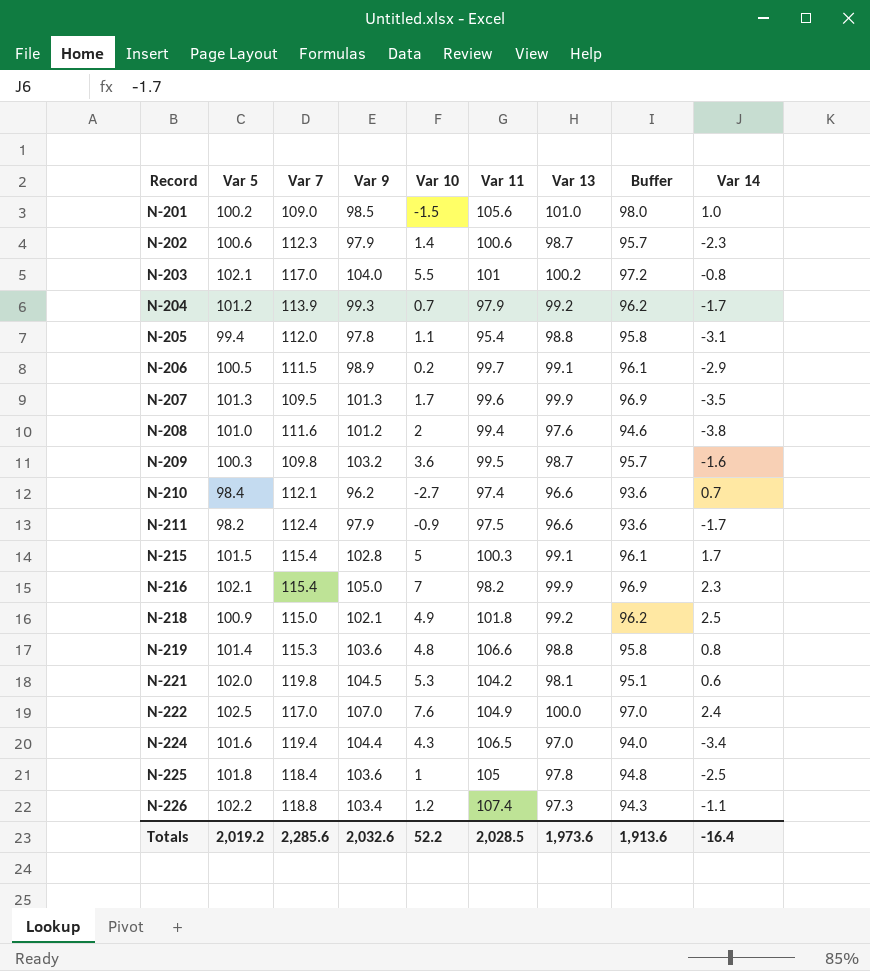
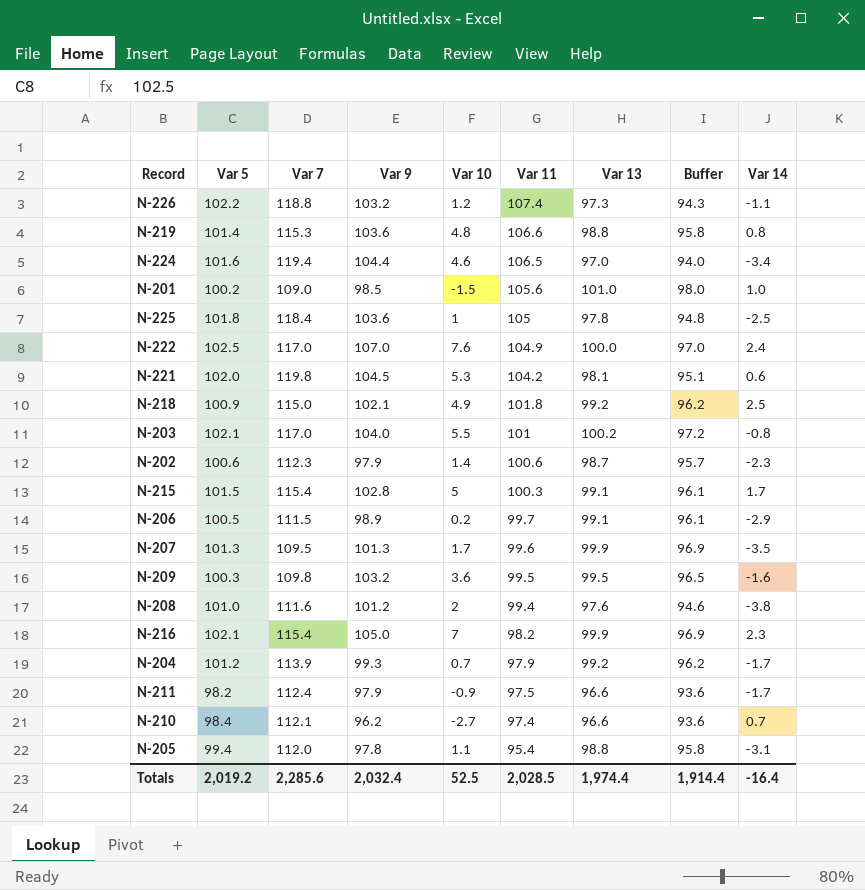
row order: Record ascending -> Var 11 descending
N-226 | Var 9: 103.4 -> 103.2
N-224 | Var 10: 4.3 -> 4.6
N-209 | Var 13: 98.7 -> 99.5
N-209 | Buffer: 95.7 -> 96.5
Totals | Var 9: 2,032.6 -> 2,032.4
Totals | Var 10: 52.2 -> 52.5
Totals | Var 13: 1,973.6 -> 1,974.4
Totals | Buffer: 1,913.6 -> 1,914.4

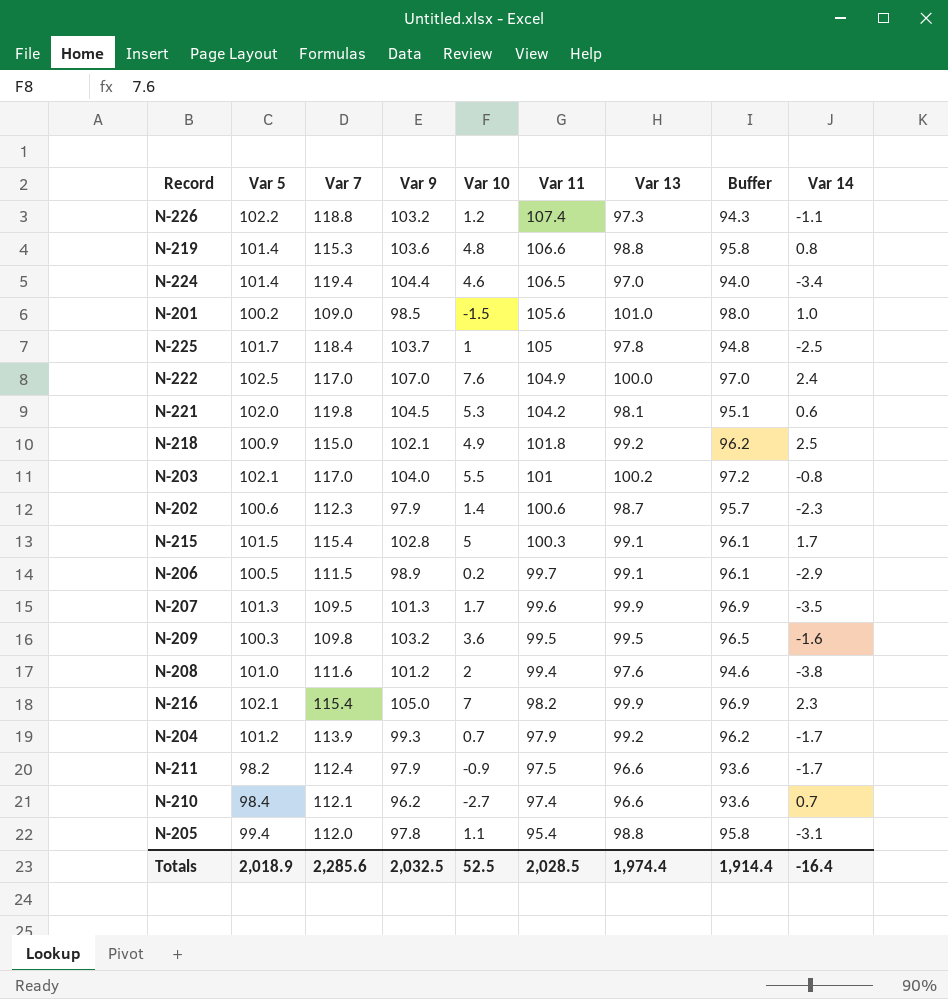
N-224 | Var 5: 101.6 -> 101.4
N-225 | Var 5: 101.8 -> 101.7
N-225 | Var 9: 103.6 -> 103.7
Totals | Var 5: 2,019.2 -> 2,018.9
Totals | Var 9: 2,032.4 -> 2,032.5

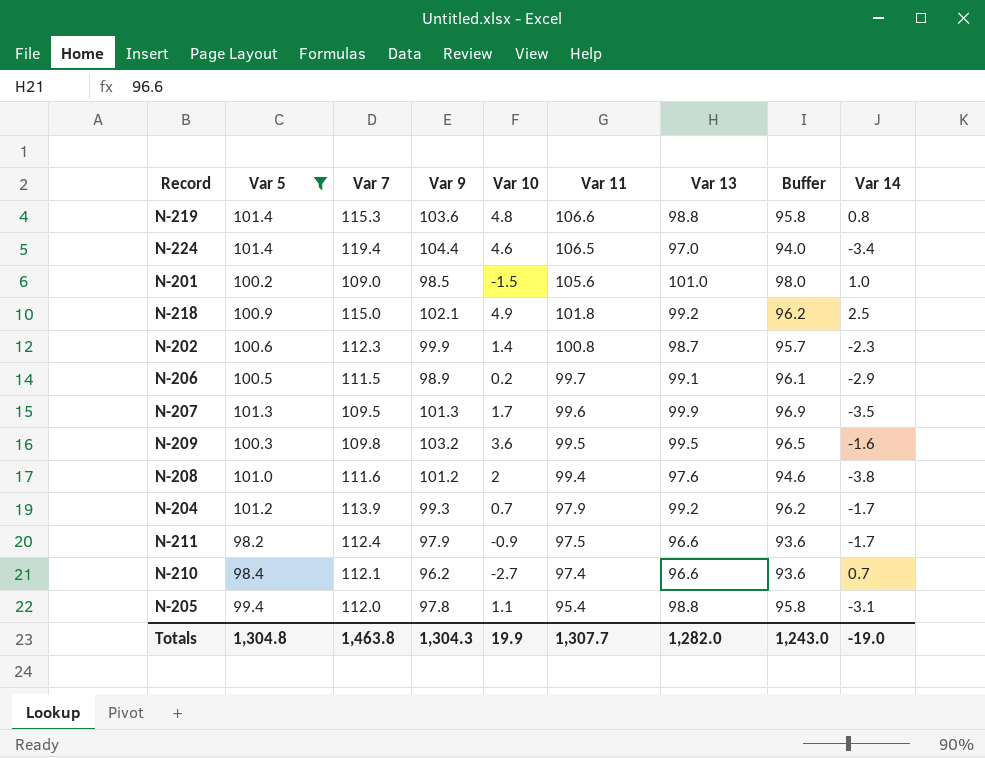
filter: none -> Var 5 <= 101.4
N-202 | Var 9: 97.9 -> 99.9
N-202 | Var 11: 100.6 -> 100.8
Totals | Var 5: 2,018.9 -> 1,304.8
Totals | Var 7: 2,285.6 -> 1,463.8
Totals | Var 9: 2,032.5 -> 1,304.3
Totals | Var 10: 52.5 -> 19.9
Totals | Var 11: 2,028.5 -> 1,307.7
Totals | Var 13: 1,974.4 -> 1,282.0
Totals | Buffer: 1,914.4 -> 1,243.0
Totals | Var 14: -16.4 -> -19.0

